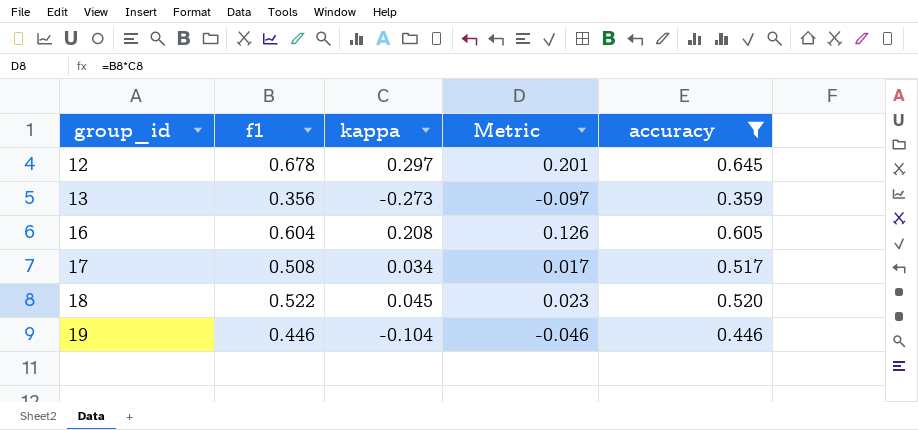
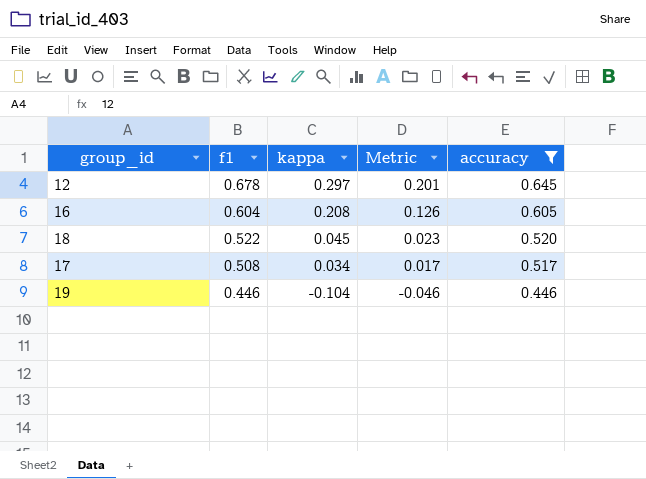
row order: group_id ascending -> f1 descending
row 13: 0.356 | -0.273 | -0.097 | 0.359 -> none

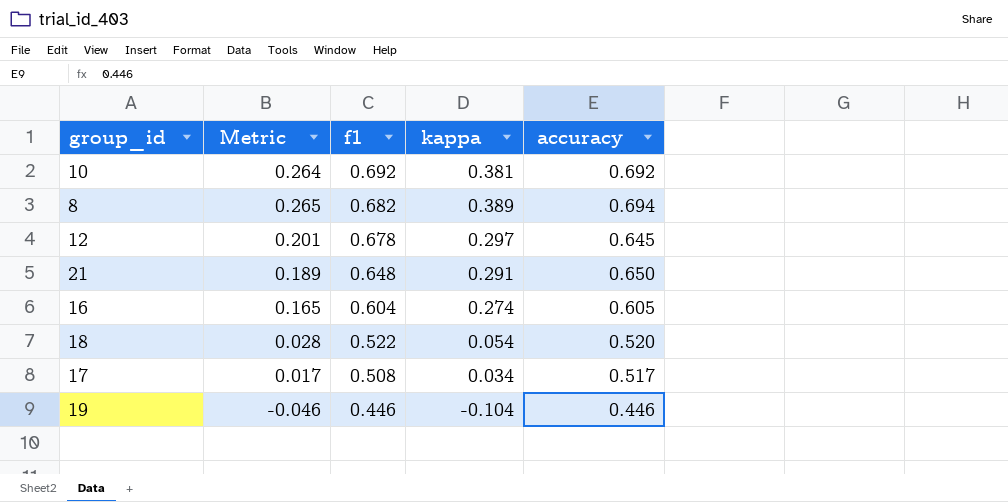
filter: accuracy <= 0.645 -> none
column Metric | position: 4 -> 2
16 | Metric: 0.126 -> 0.165
16 | kappa: 0.208 -> 0.274
18 | Metric: 0.023 -> 0.028
18 | kappa: 0.045 -> 0.054

